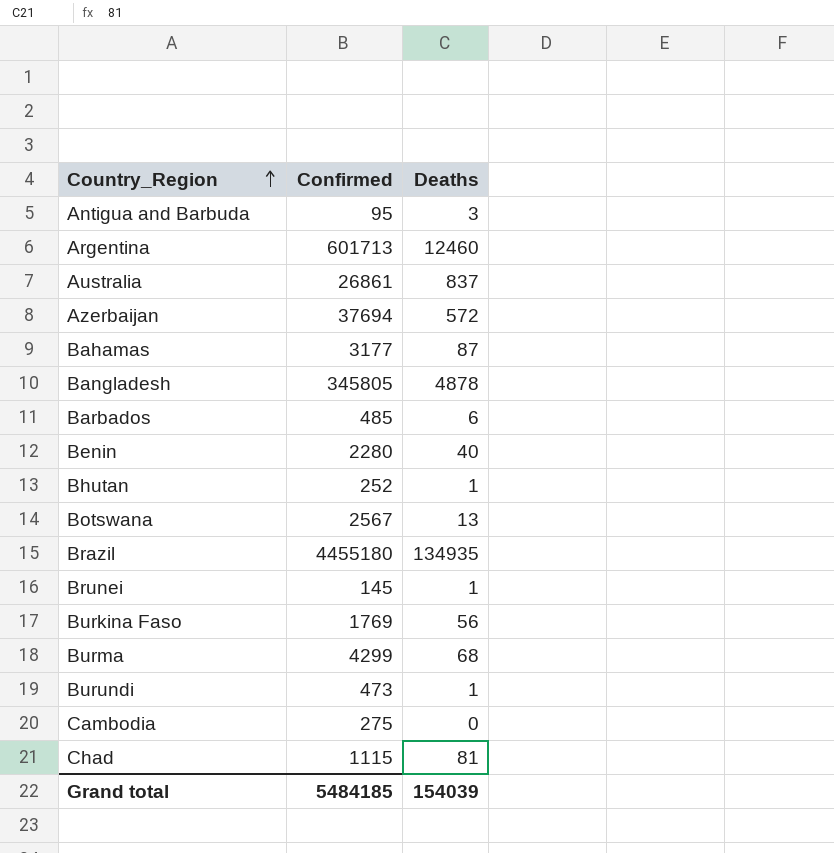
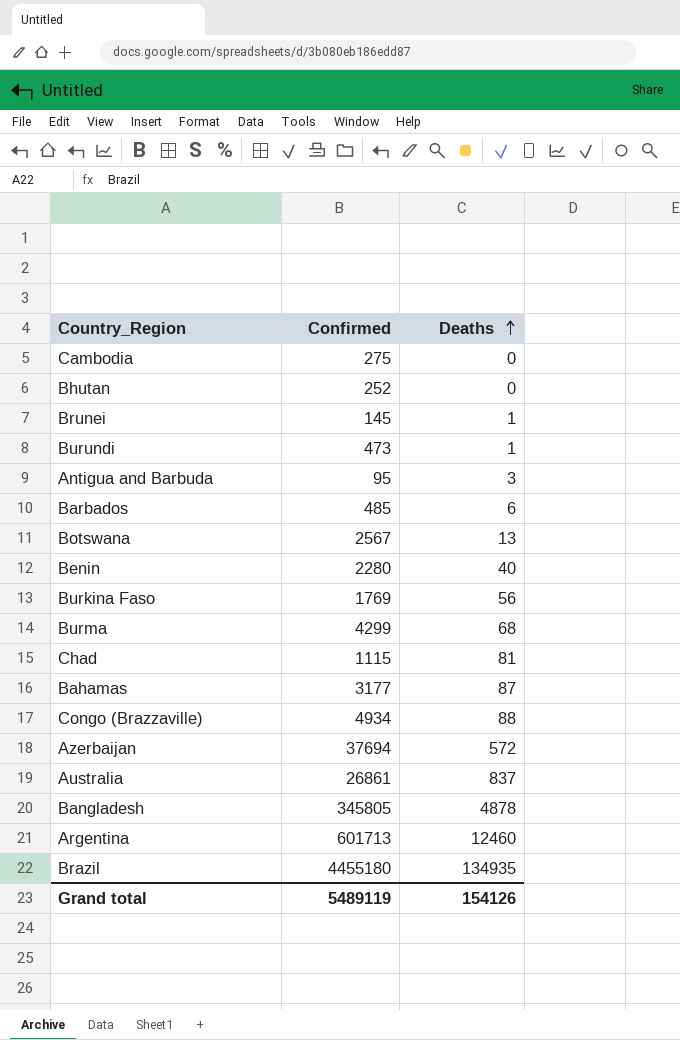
row order: Country_Region ascending -> Deaths ascending
Bhutan | Deaths: 1 -> 0
row Congo (Brazzaville): none -> 4934 | 88
Grand total | Confirmed: 5484185 -> 5489119
Grand total | Deaths: 154039 -> 154126

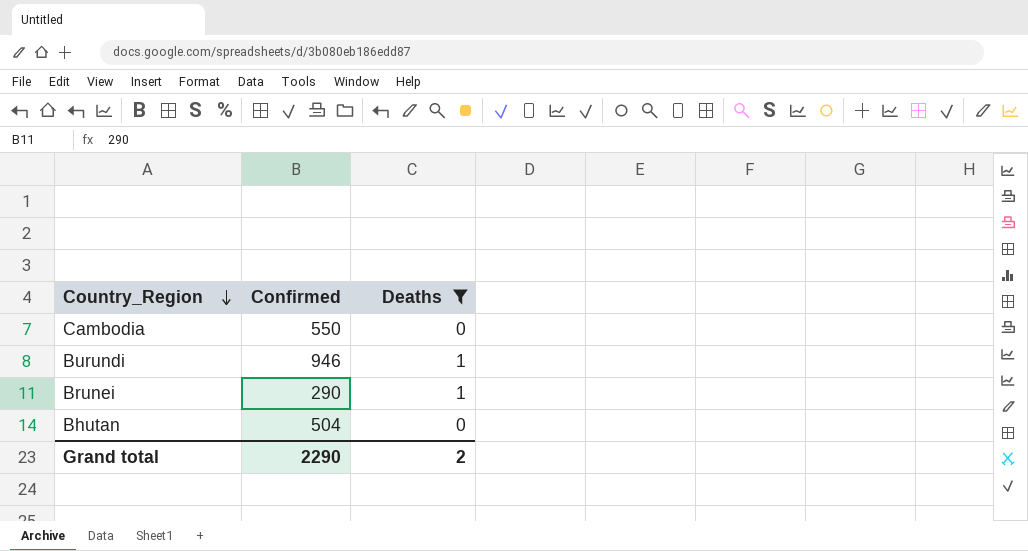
filter: none -> Deaths <= 1
row order: Deaths ascending -> Country_Region descending
Cambodia | Confirmed: 275 -> 550
Burundi | Confirmed: 473 -> 946
Brunei | Confirmed: 145 -> 290
Bhutan | Confirmed: 252 -> 504
Grand total | Confirmed: 5489119 -> 2290
Grand total | Deaths: 154126 -> 2

